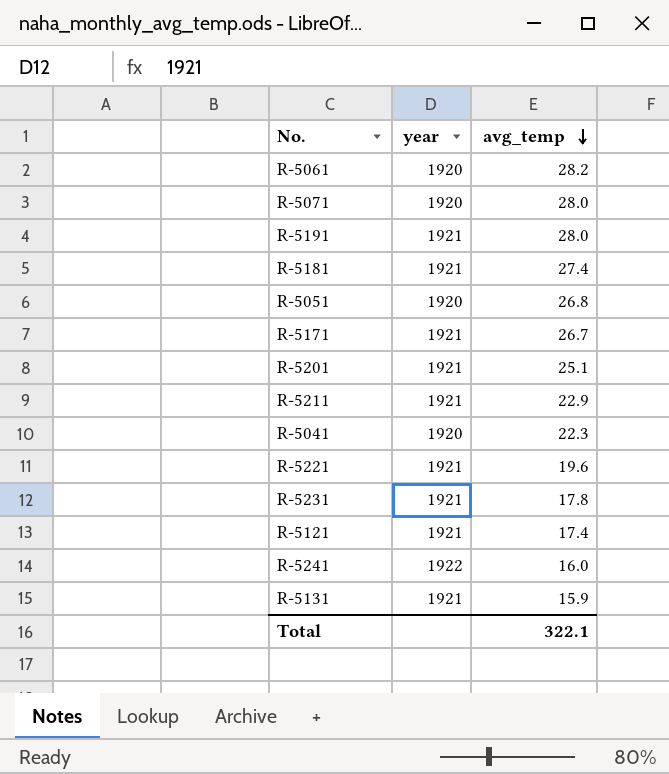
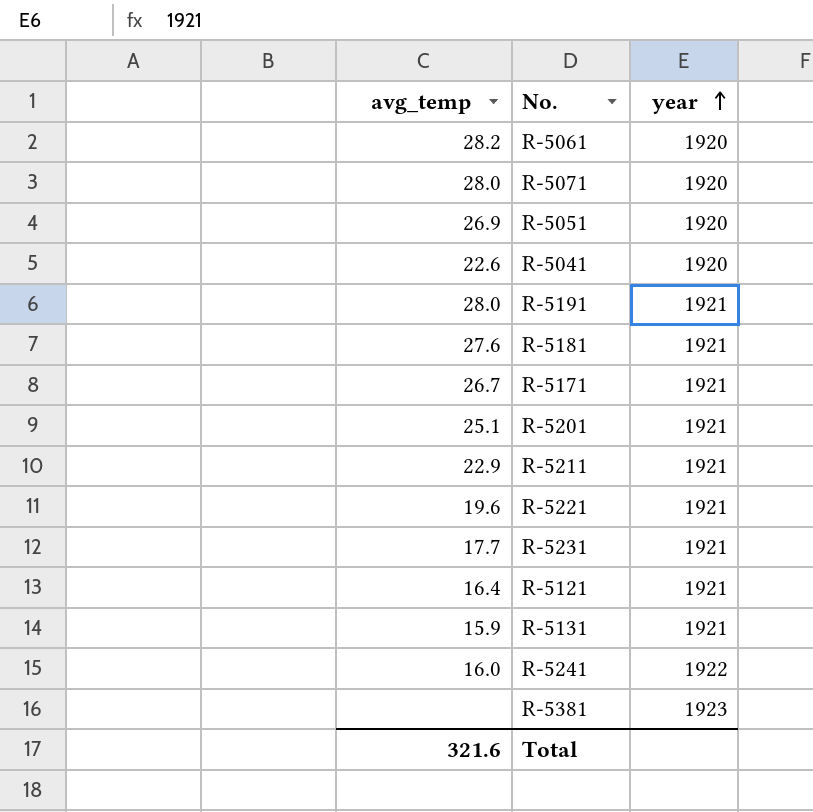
row order: avg_temp descending -> year ascending
column avg_temp | position: 3 -> 1
R-5051 | avg_temp: 26.8 -> 26.9
R-5041 | avg_temp: 22.3 -> 22.6
R-5181 | avg_temp: 27.4 -> 27.6
R-5231 | avg_temp: 17.8 -> 17.7
R-5121 | avg_temp: 17.4 -> 16.4
row R-5381: none -> none | 1923
Total | avg_temp: 322.1 -> 321.6

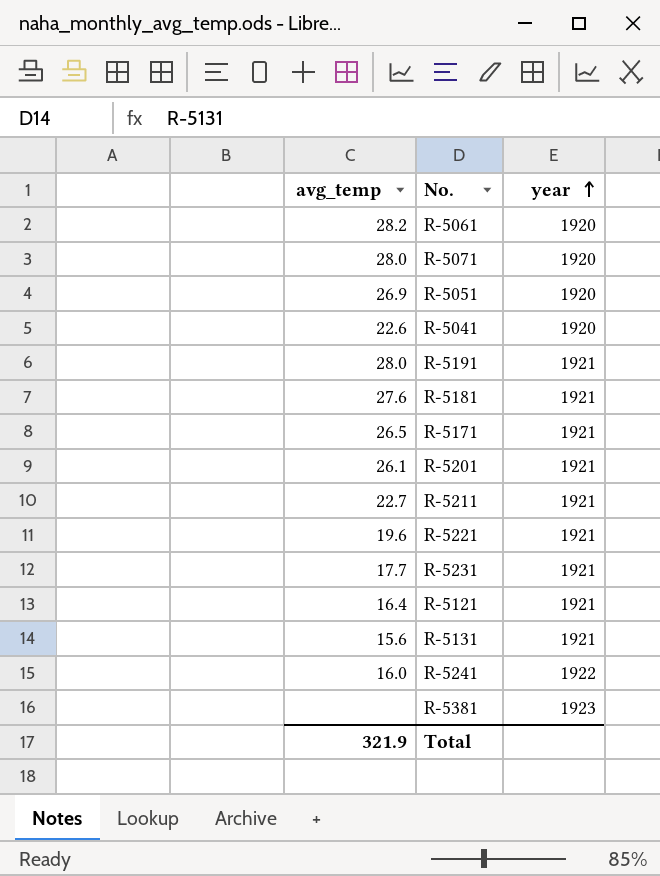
R-5171 | avg_temp: 26.7 -> 26.5
R-5201 | avg_temp: 25.1 -> 26.1
R-5211 | avg_temp: 22.9 -> 22.7
R-5131 | avg_temp: 15.9 -> 15.6
Total | avg_temp: 321.6 -> 321.9

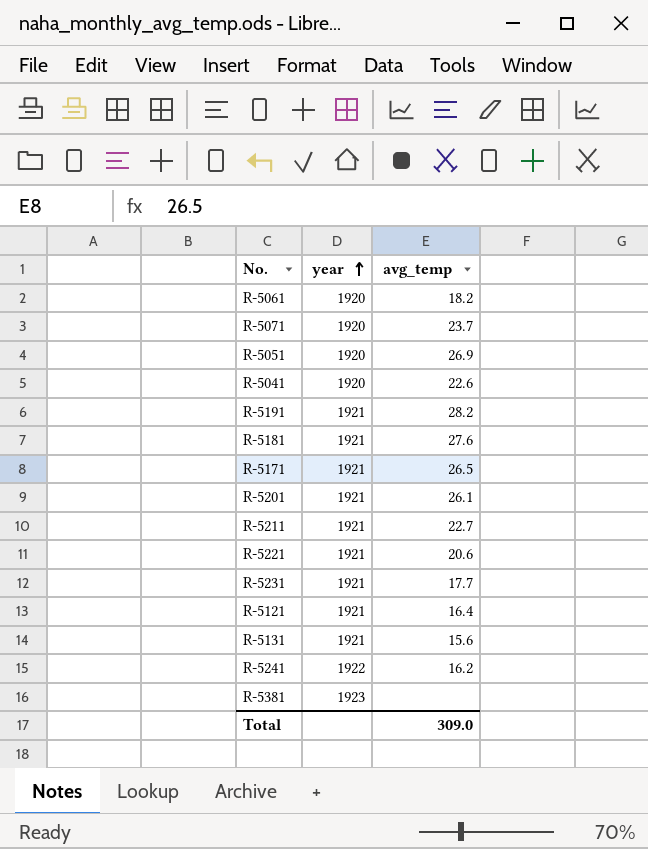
column avg_temp | position: 1 -> 3
R-5061 | avg_temp: 28.2 -> 18.2
R-5071 | avg_temp: 28.0 -> 23.7
R-5191 | avg_temp: 28.0 -> 28.2
R-5221 | avg_temp: 19.6 -> 20.6
R-5241 | avg_temp: 16.0 -> 16.2
Total | avg_temp: 321.9 -> 309.0

